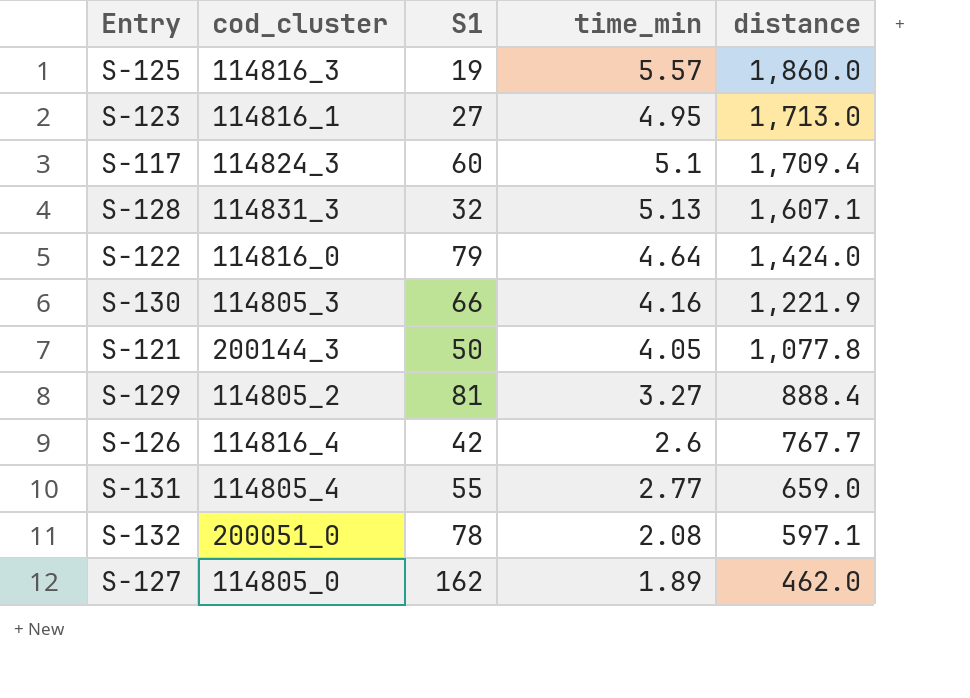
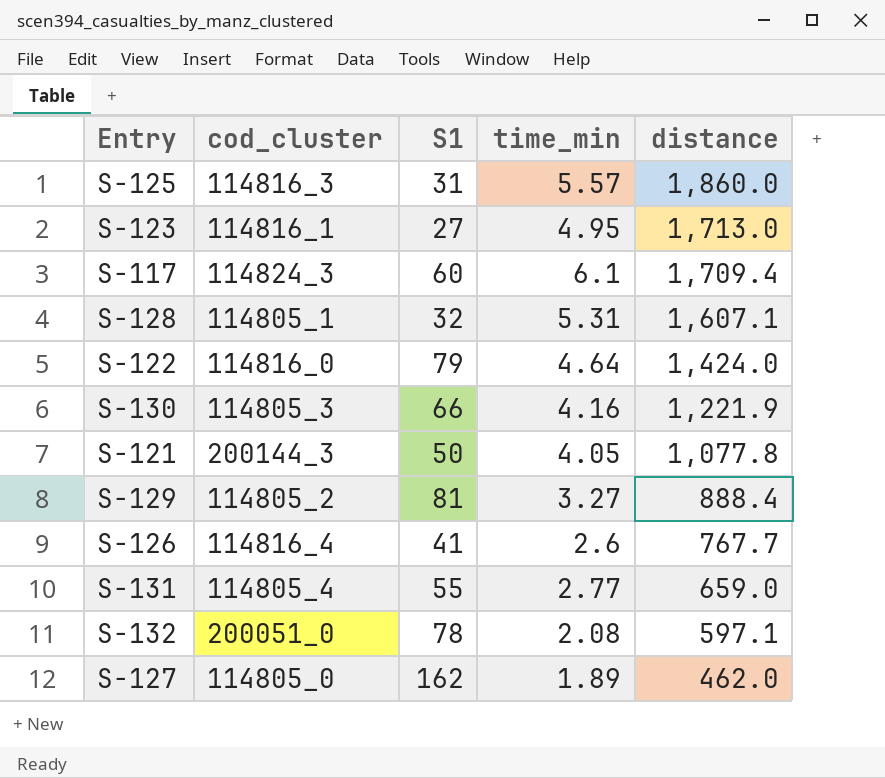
S-125 | S1: 19 -> 31
S-117 | time_min: 5.1 -> 6.1
S-128 | cod_cluster: 114831_3 -> 114805_1
S-128 | time_min: 5.13 -> 5.31
S-126 | S1: 42 -> 41

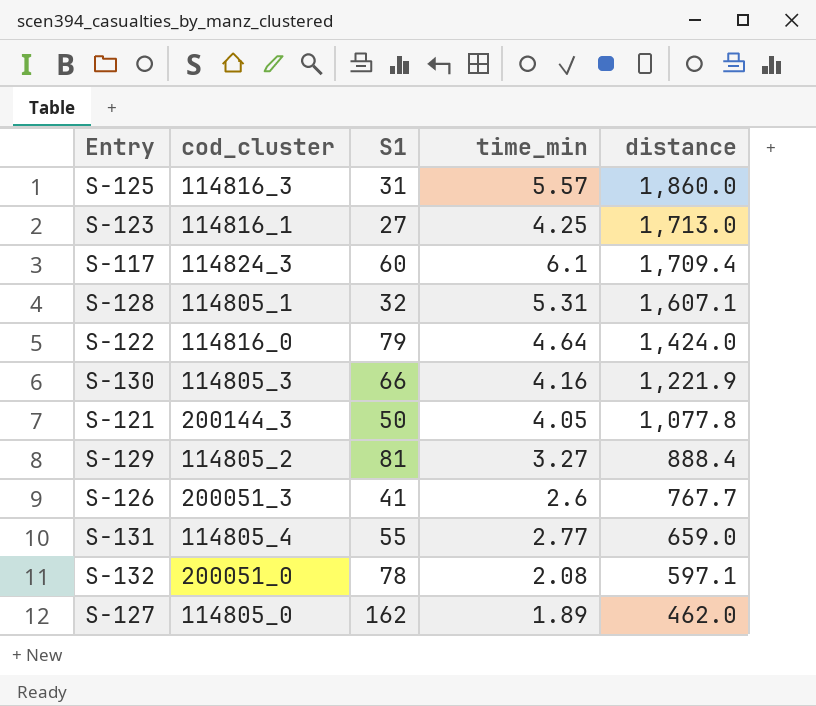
S-123 | time_min: 4.95 -> 4.25
S-126 | cod_cluster: 114816_4 -> 200051_3

